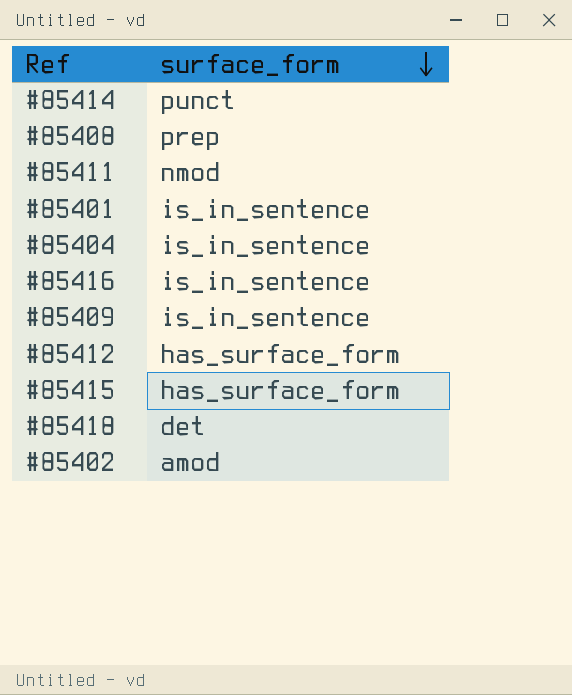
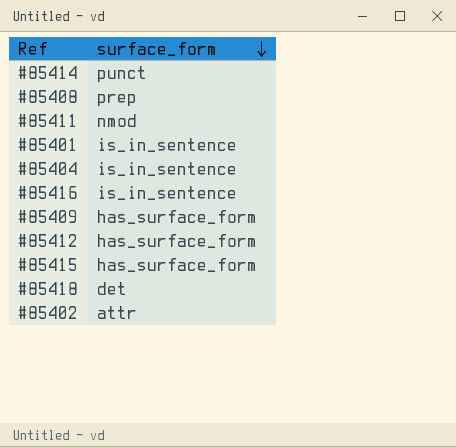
#85409 | surface_form: is_in_sentence -> has_surface_form
#85402 | surface_form: amod -> attr

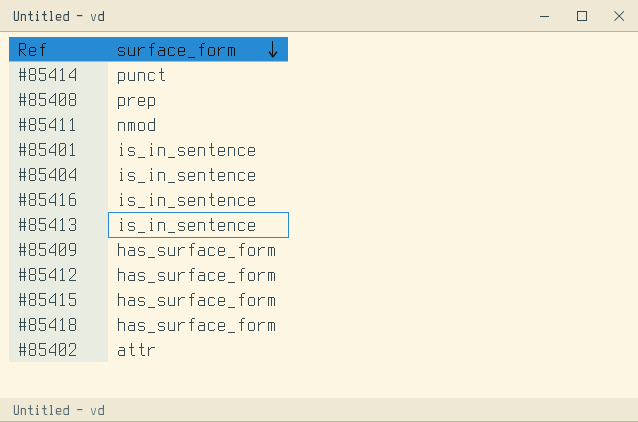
row #85413: none -> is_in_sentence
#85418 | surface_form: det -> has_surface_form

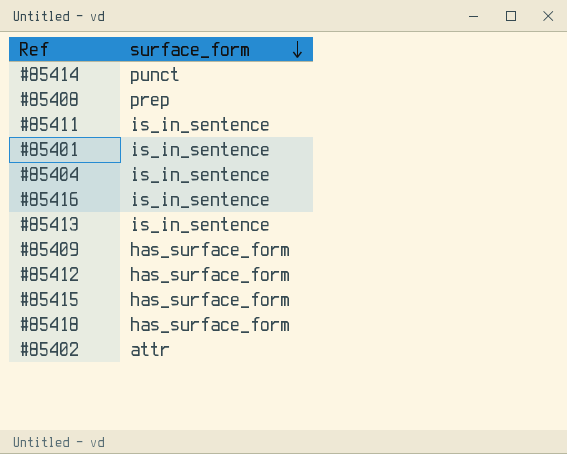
#85411 | surface_form: nmod -> is_in_sentence

